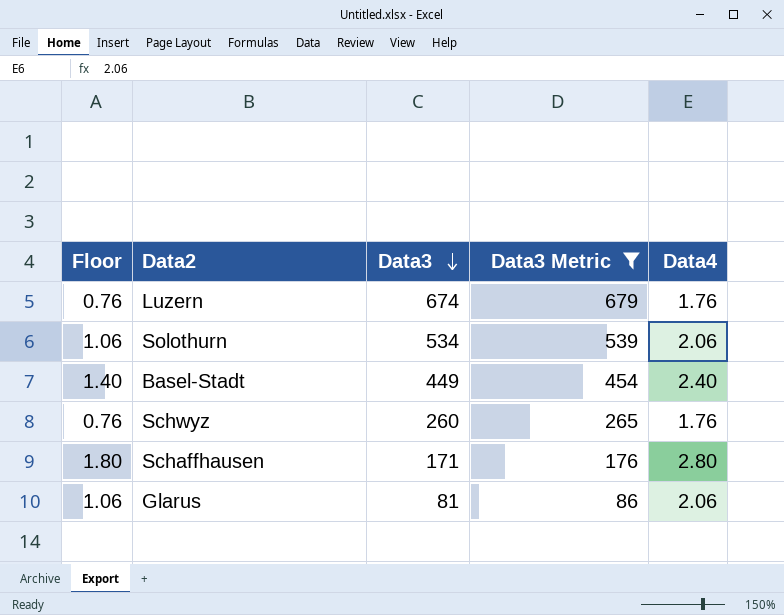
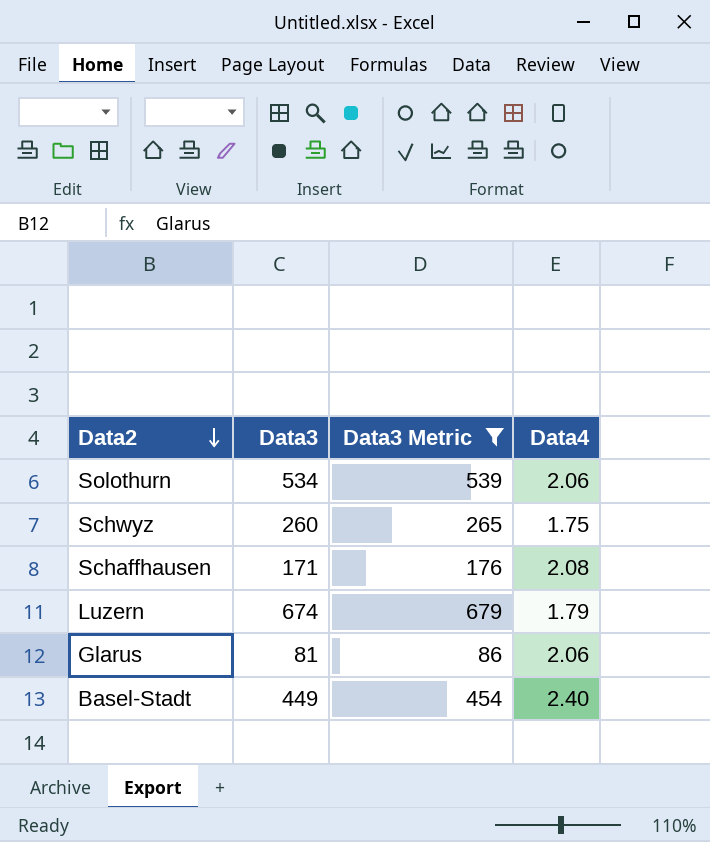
row order: Data3 descending -> Data2 descending
column Floor | formula: [Data4] - 1 -> none
Schwyz | Data4: 1.76 -> 1.75
Schaffhausen | Data4: 2.80 -> 2.08
Luzern | Data4: 1.76 -> 1.79

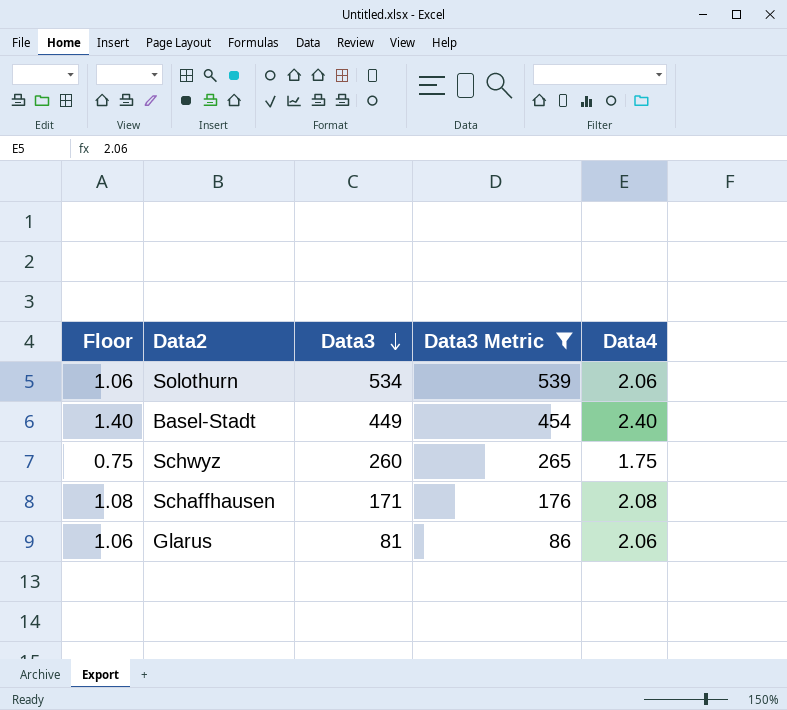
row order: Data2 descending -> Data3 descending
column Floor | formula: none -> [Data4] - 1
row Luzern: 674 | 679 | 1.79 -> none

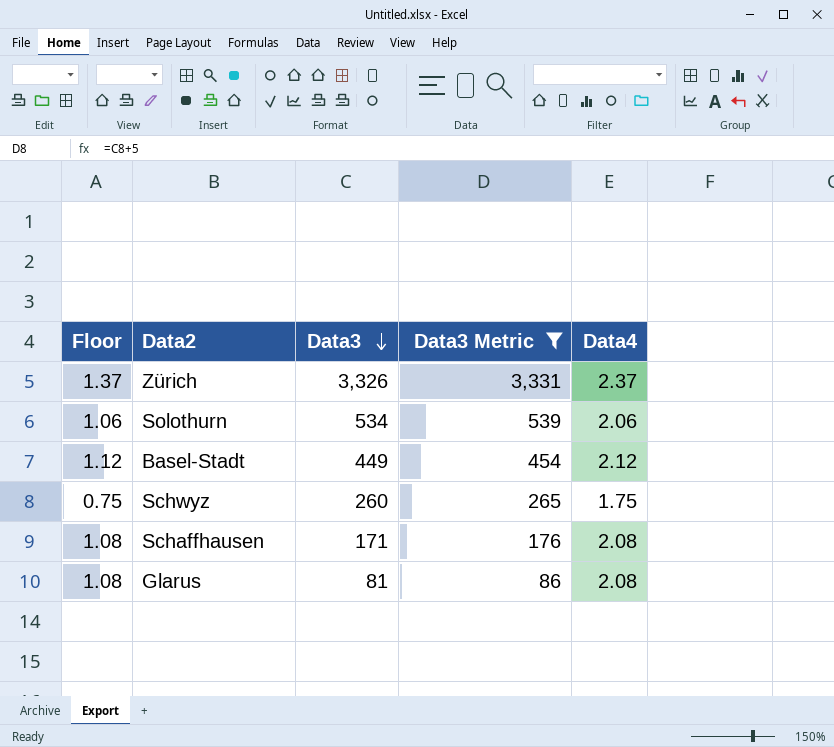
row Zürich: none -> 1.37 | 3,326 | 3,331 | 2.37
Basel-Stadt | Floor: 1.40 -> 1.12
Basel-Stadt | Data4: 2.40 -> 2.12
Glarus | Floor: 1.06 -> 1.08
Glarus | Data4: 2.06 -> 2.08

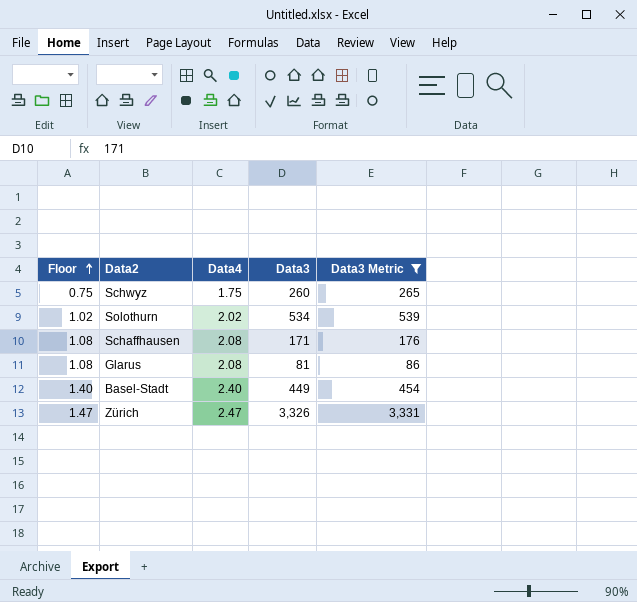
row order: Data3 descending -> Floor ascending
column Data4 | position: 5 -> 3
Solothurn | Floor: 1.06 -> 1.02
Solothurn | Data4: 2.06 -> 2.02
Basel-Stadt | Floor: 1.12 -> 1.40
Basel-Stadt | Data4: 2.12 -> 2.40
Zürich | Floor: 1.37 -> 1.47
Zürich | Data4: 2.37 -> 2.47

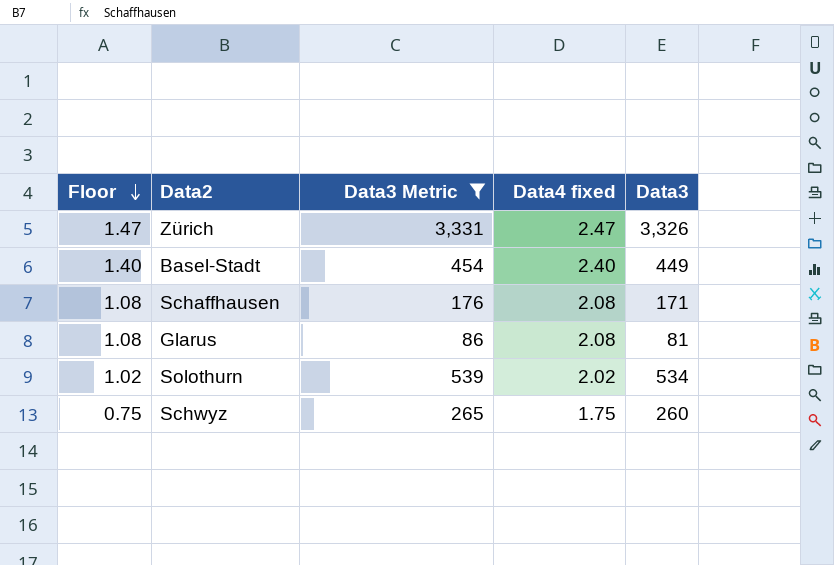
row order: Floor ascending -> Floor descending
column Data3 Metric | position: 5 -> 3
column name: Data4 -> Data4 fixed

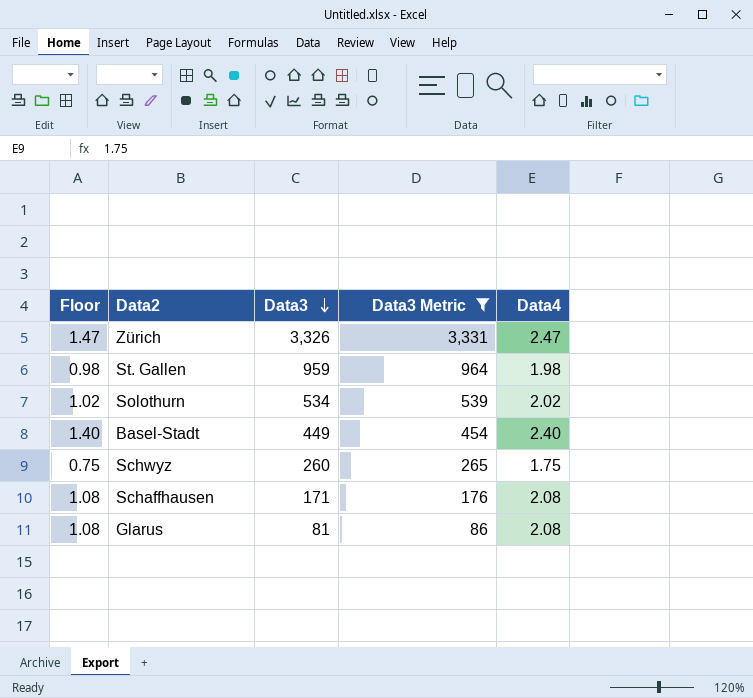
row order: Floor descending -> Data3 descending
column Data3 | position: 5 -> 3
column name: Data4 fixed -> Data4
row St. Gallen: none -> 0.98 | 959 | 964 | 1.98

